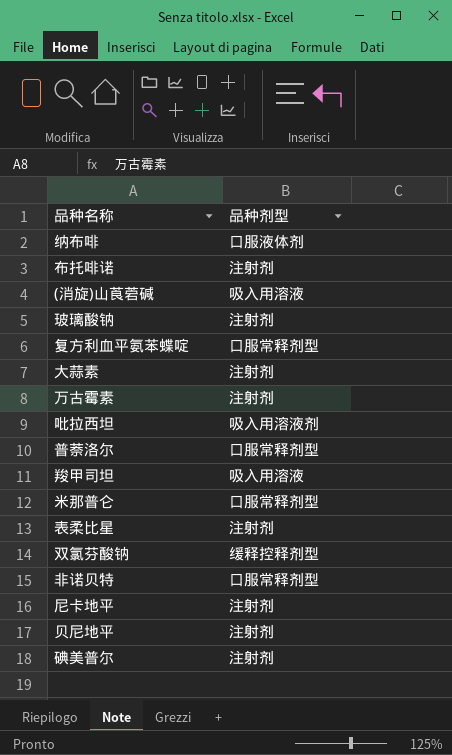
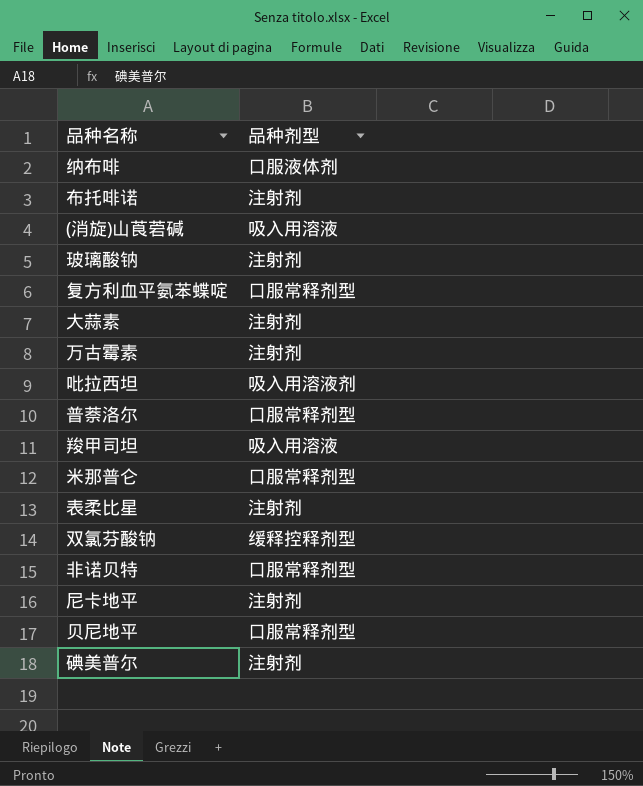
贝尼地平 | 品种剂型: 注射剂 -> 口服常释剂型

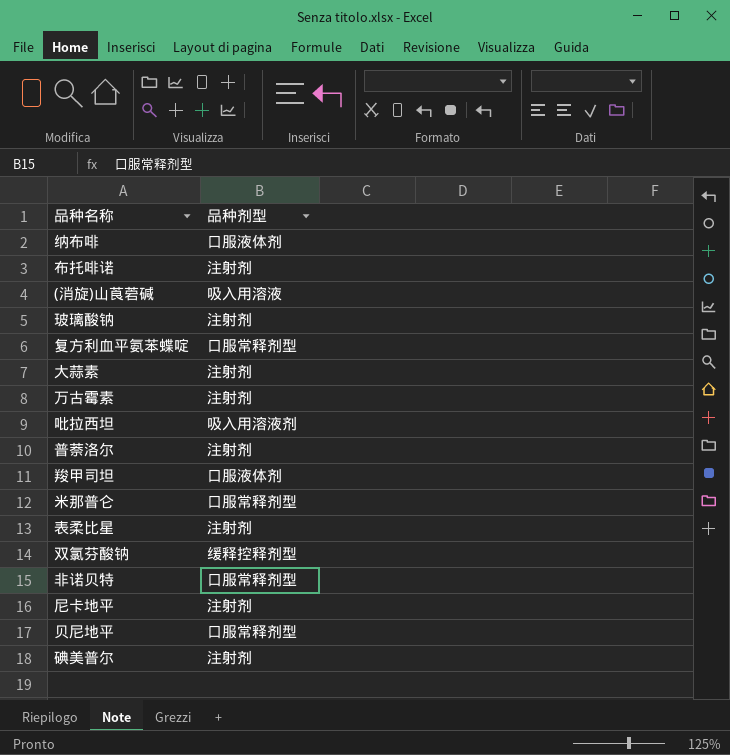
普萘洛尔 | 品种剂型: 口服常释剂型 -> 注射剂
羧甲司坦 | 品种剂型: 吸入用溶液 -> 口服液体剂

